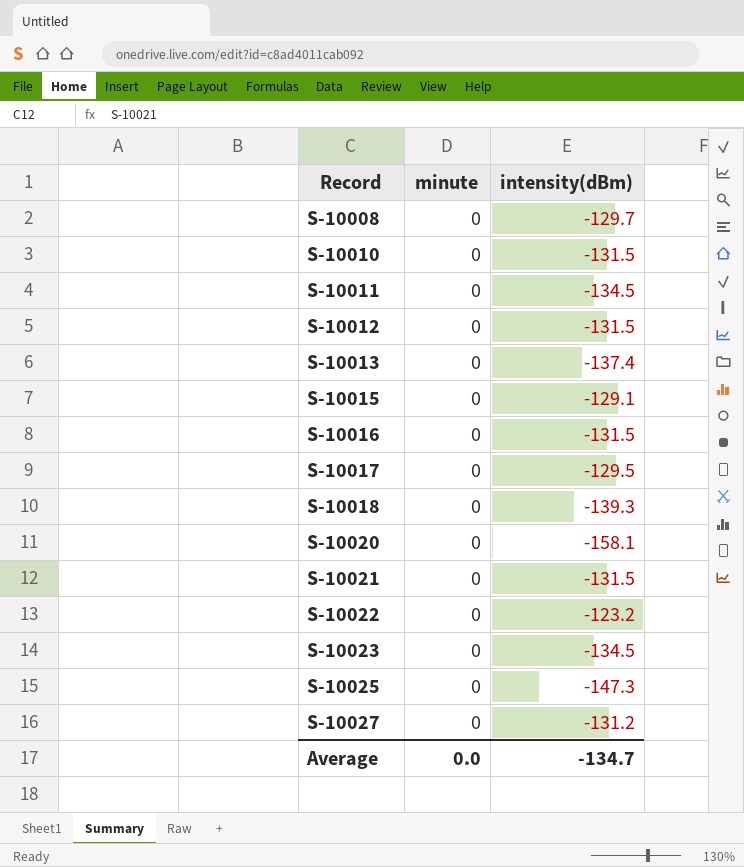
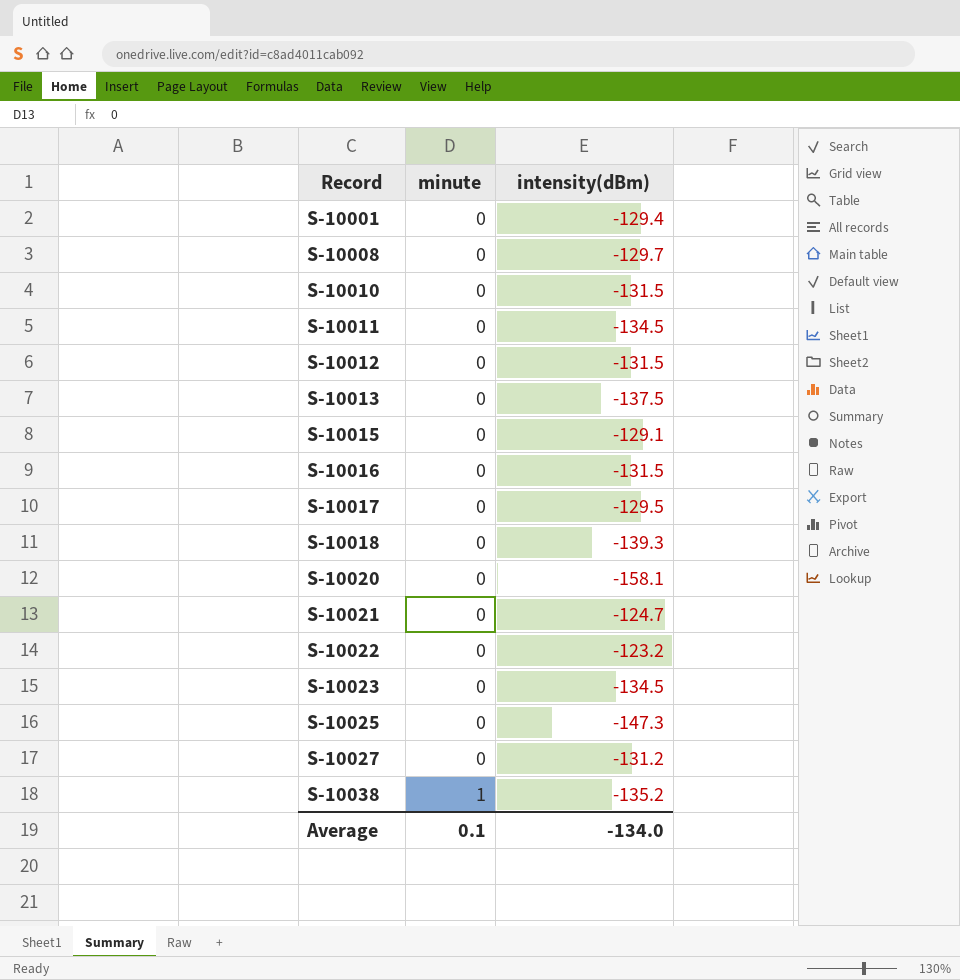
row S-10001: none -> 0 | -129.4
S-10013 | intensity(dBm): -137.4 -> -137.5
S-10021 | intensity(dBm): -131.5 -> -124.7
row S-10038: none -> 1 | -135.2
Average | minute: 0.0 -> 0.1
Average | intensity(dBm): -134.7 -> -134.0

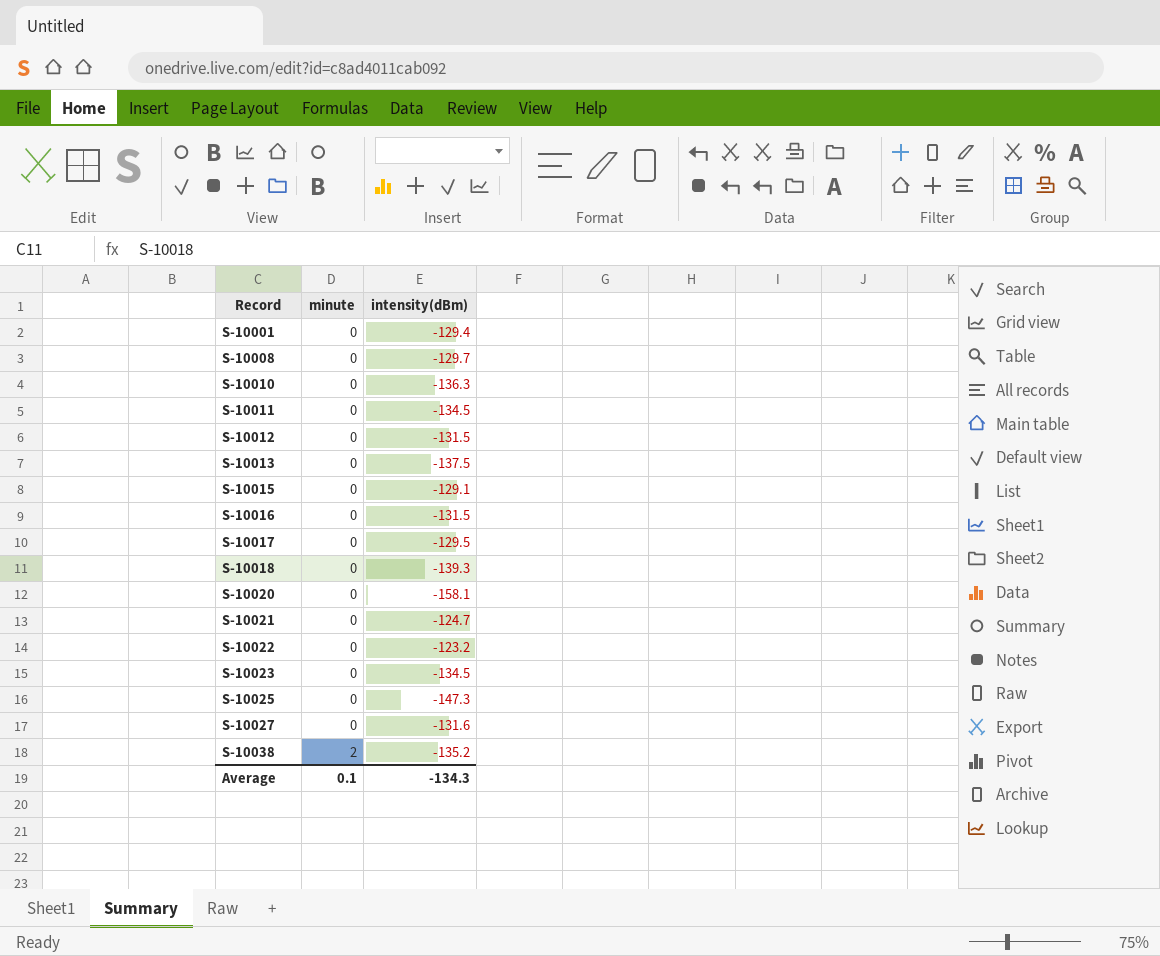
S-10010 | intensity(dBm): -131.5 -> -136.3
S-10027 | intensity(dBm): -131.2 -> -131.6
S-10038 | minute: 1 -> 2
Average | intensity(dBm): -134.0 -> -134.3

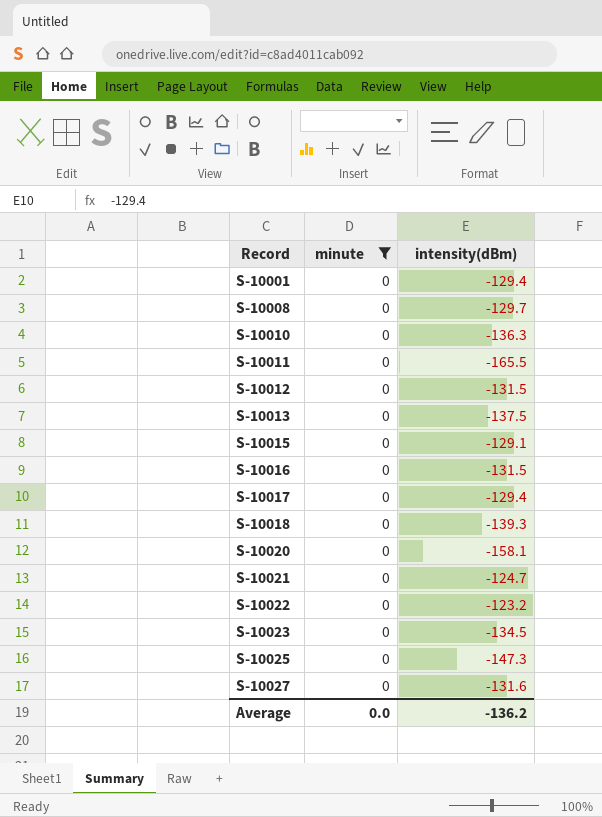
filter: none -> minute = 0
S-10011 | intensity(dBm): -134.5 -> -165.5
S-10017 | intensity(dBm): -129.5 -> -129.4
Average | minute: 0.1 -> 0.0
Average | intensity(dBm): -134.3 -> -136.2

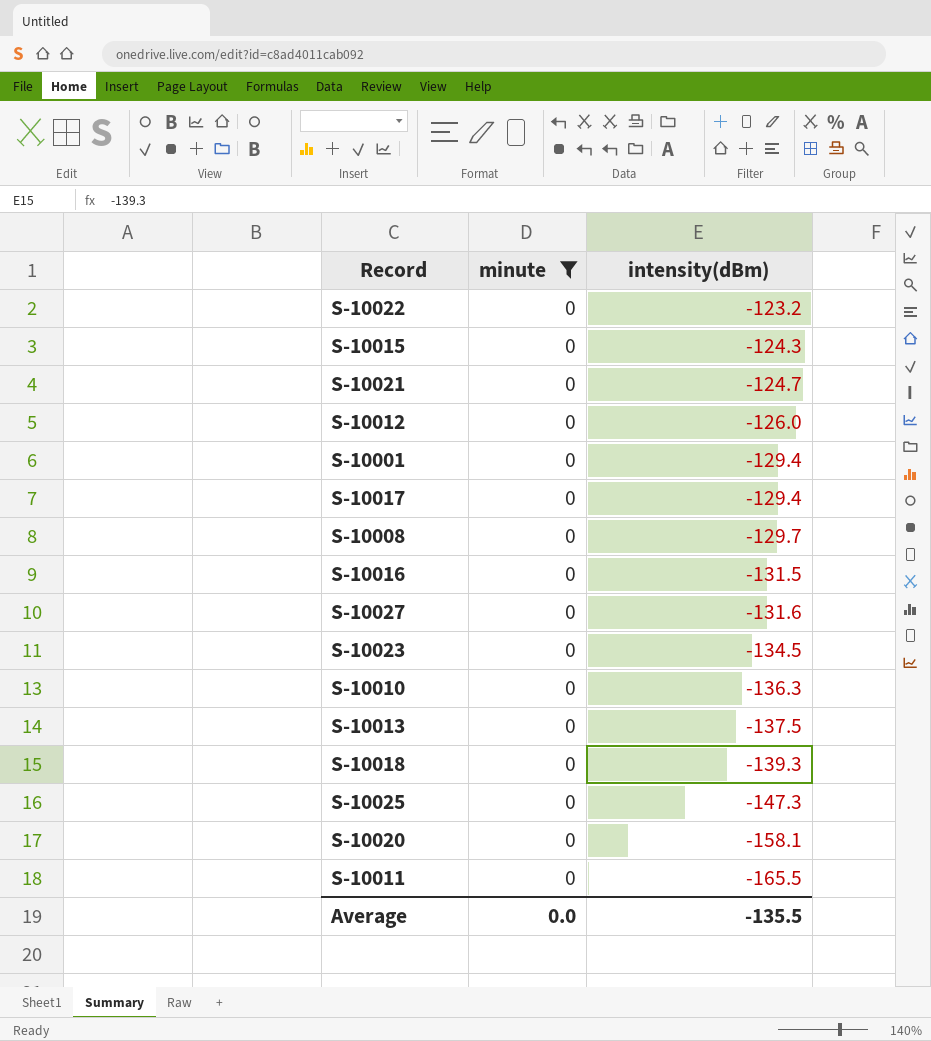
row order: Record ascending -> intensity(dBm) descending
S-10015 | intensity(dBm): -129.1 -> -124.3
S-10012 | intensity(dBm): -131.5 -> -126.0
Average | intensity(dBm): -136.2 -> -135.5

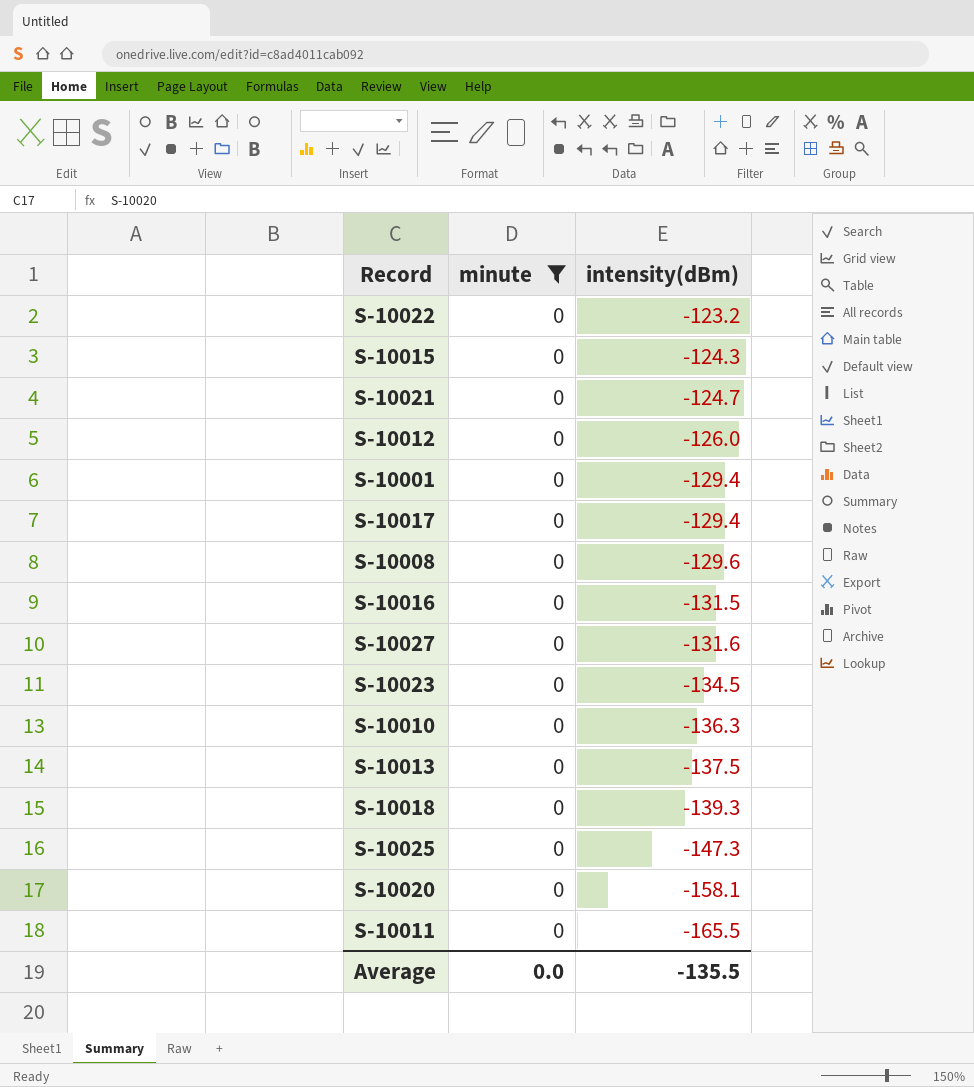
S-10008 | intensity(dBm): -129.7 -> -129.6

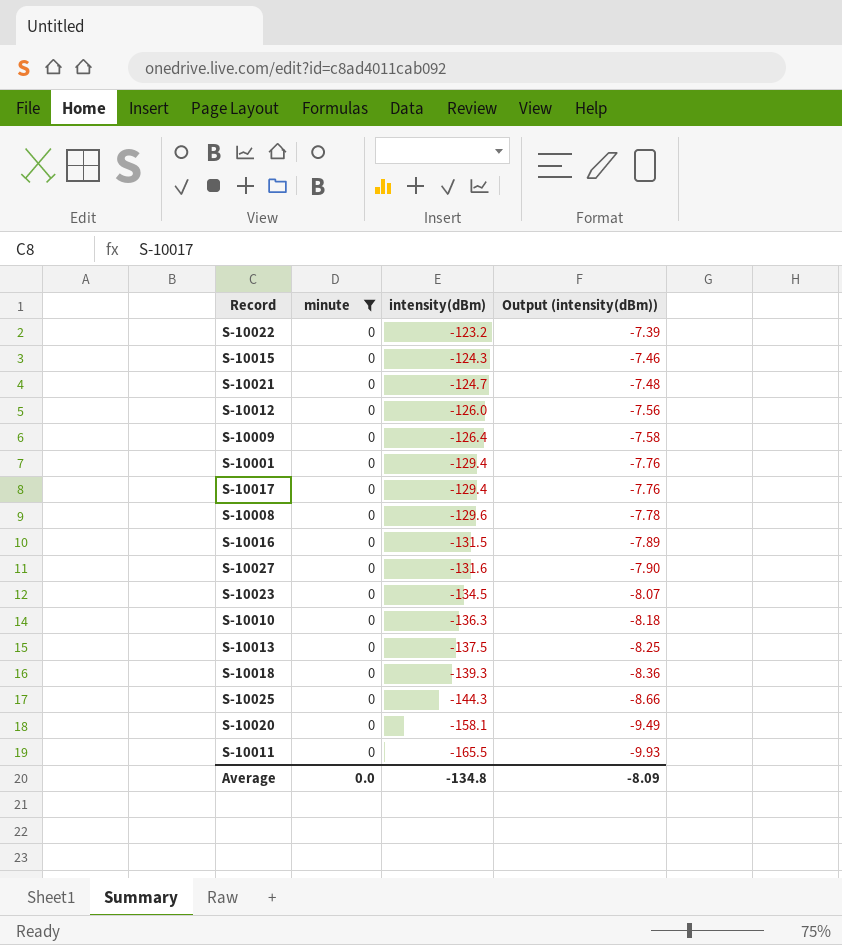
column Output (intensity(dBm)) | formula: none -> [intensity(dBm)] * 0.06
row S-10009: none -> 0 | -126.4 | -7.58
S-10025 | intensity(dBm): -147.3 -> -144.3
Average | intensity(dBm): -135.5 -> -134.8

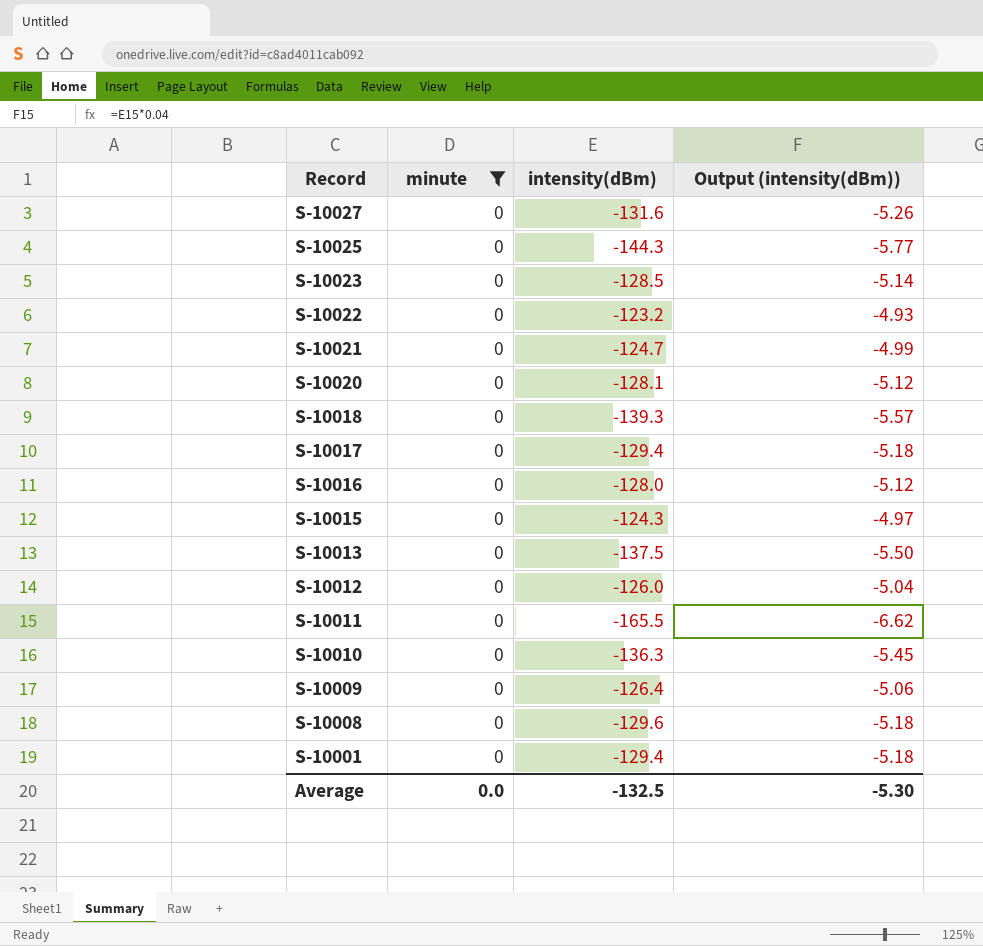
row order: intensity(dBm) descending -> Record descending
column Output (intensity(dBm)) | formula: [intensity(dBm)] * 0.06 -> [intensity(dBm)] * 0.04
S-10023 | intensity(dBm): -134.5 -> -128.5
S-10020 | intensity(dBm): -158.1 -> -128.1
S-10016 | intensity(dBm): -131.5 -> -128.0
Average | intensity(dBm): -134.8 -> -132.5
Average | Output (intensity(dBm)): -8.09 -> -5.30

